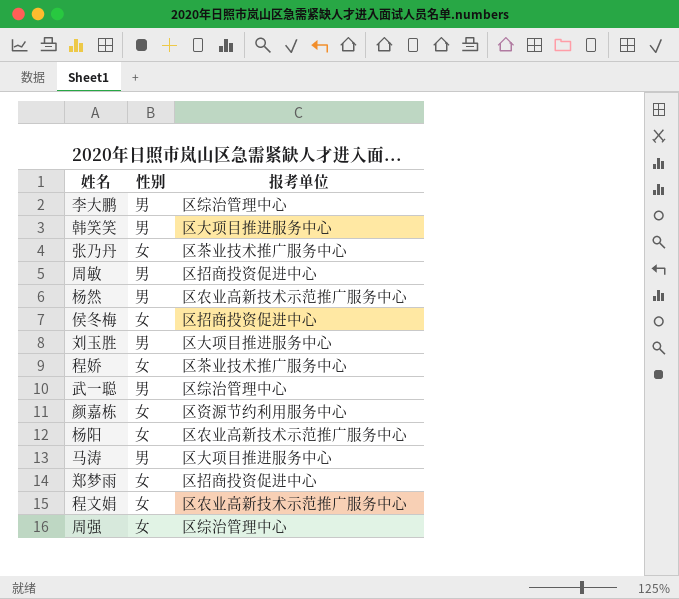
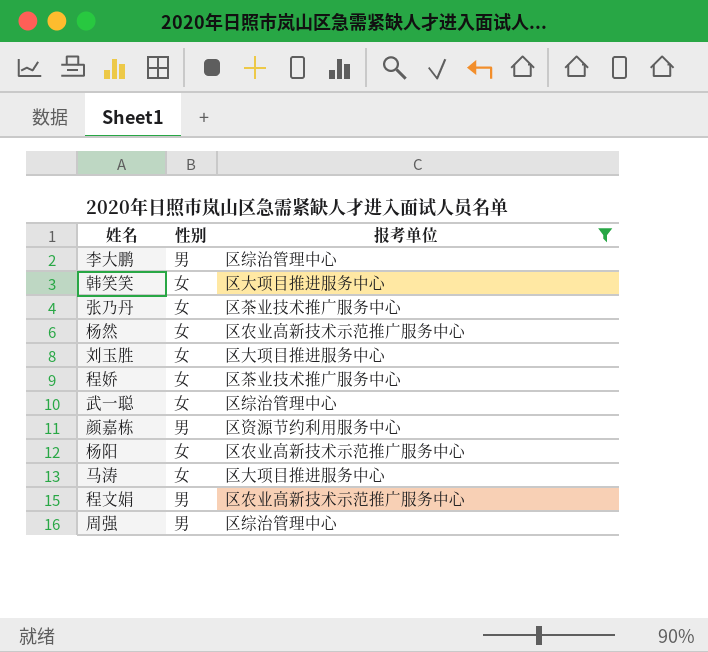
filter: none -> 报考单位 != 区招商投资促进中心
韩笑笑 | 性别: 男 -> 女
杨然 | 性别: 男 -> 女
刘玉胜 | 性别: 男 -> 女
武一聪 | 性别: 男 -> 女
颜嘉栋 | 性别: 女 -> 男
马涛 | 性别: 男 -> 女
程文娟 | 性别: 女 -> 男
周强 | 性别: 女 -> 男

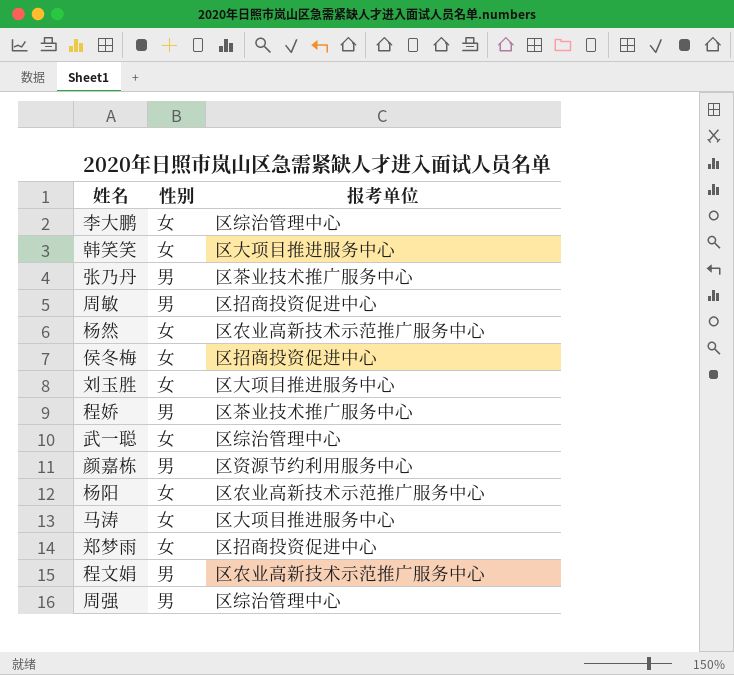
filter: 报考单位 != 区招商投资促进中心 -> none
李大鹏 | 性别: 男 -> 女
张乃丹 | 性别: 女 -> 男
程娇 | 性别: 女 -> 男

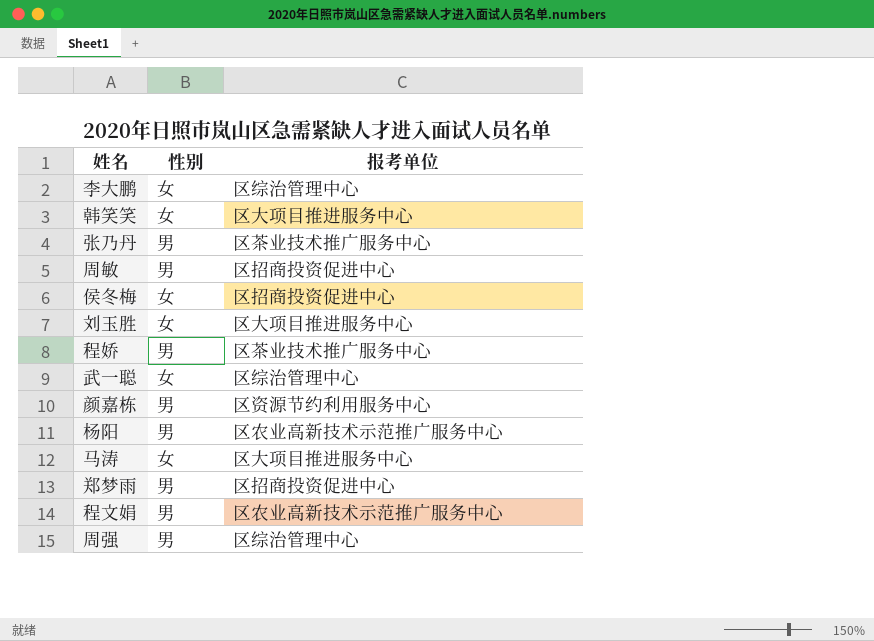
row 杨然: 女 | 区农业高新技术示范推广服务中心 -> none
杨阳 | 性别: 女 -> 男
郑梦雨 | 性别: 女 -> 男

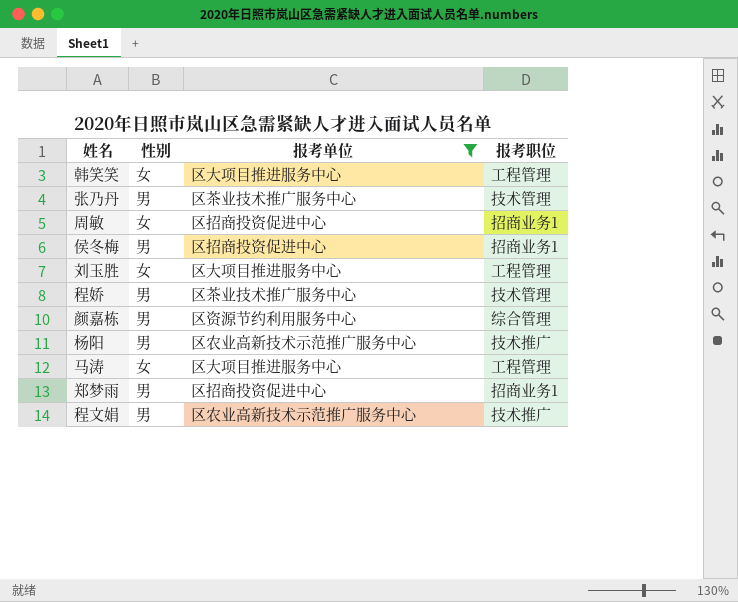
filter: none -> 报考单位 != 区综治管理中心
column 报考职位 | position: none -> 4
周敏 | 性别: 男 -> 女
侯冬梅 | 性别: 女 -> 男

